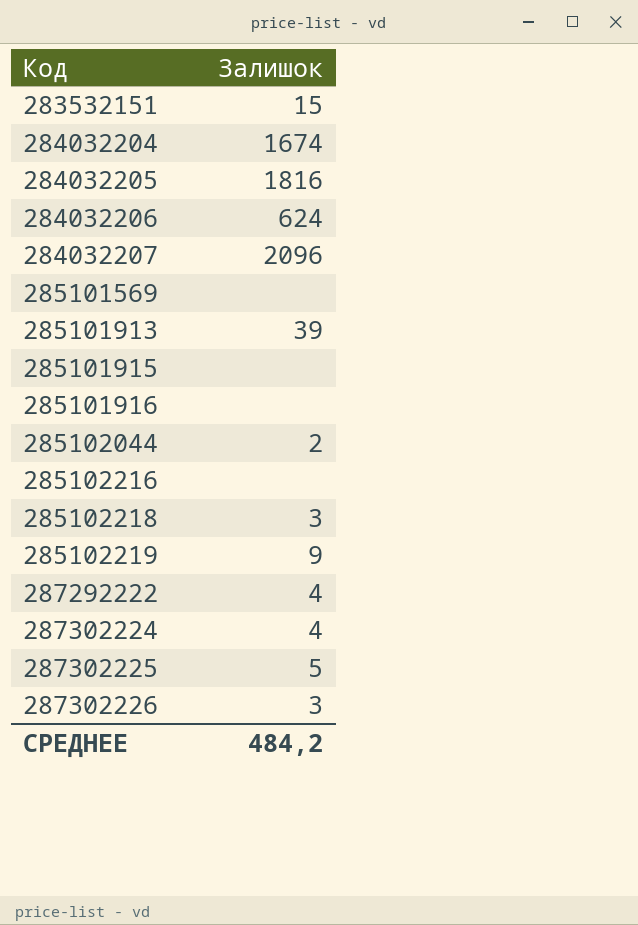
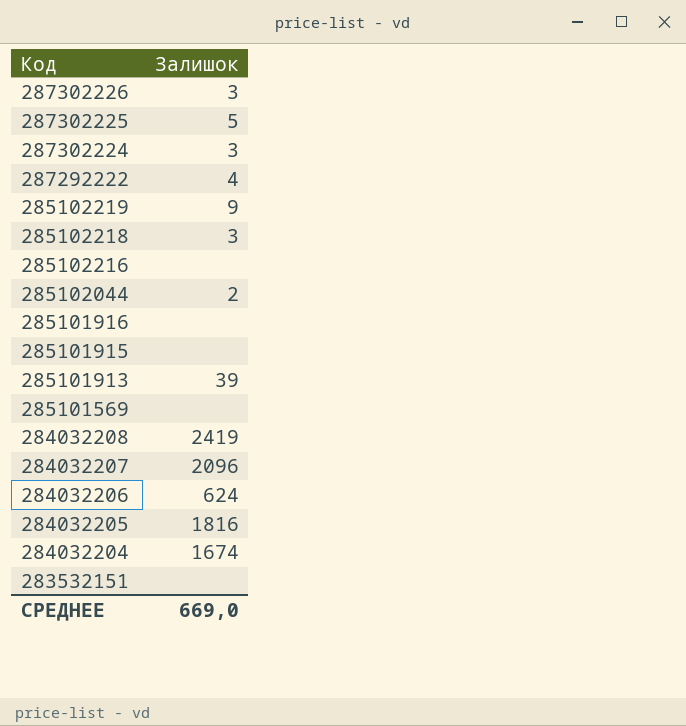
row order: Код ascending -> Код descending
287302224 | Залишок: 4 -> 3
row 284032208: none -> 2419
283532151 | Залишок: 15 -> none
СРЕДНЕЕ | Залишок: 484,2 -> 669,0

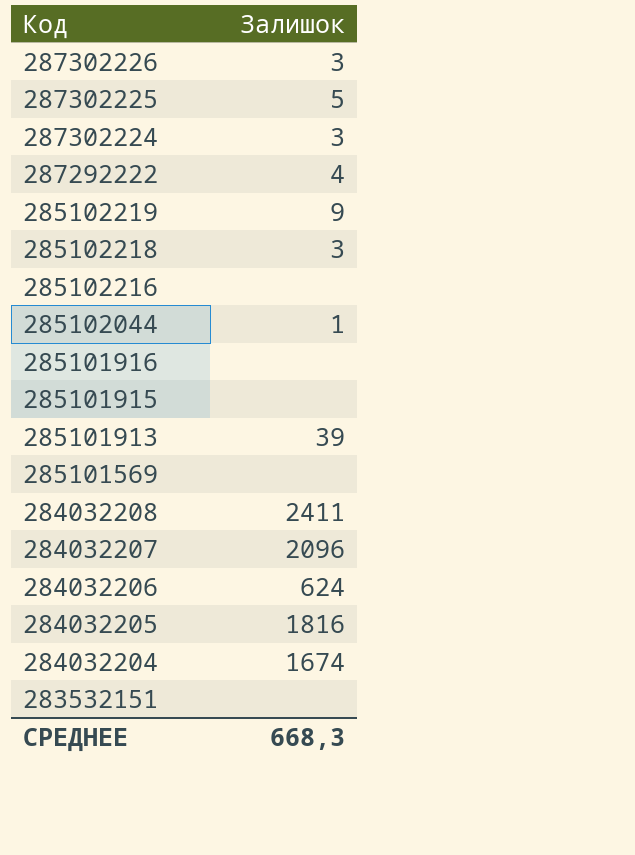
285102044 | Залишок: 2 -> 1
284032208 | Залишок: 2419 -> 2411
СРЕДНЕЕ | Залишок: 669,0 -> 668,3

